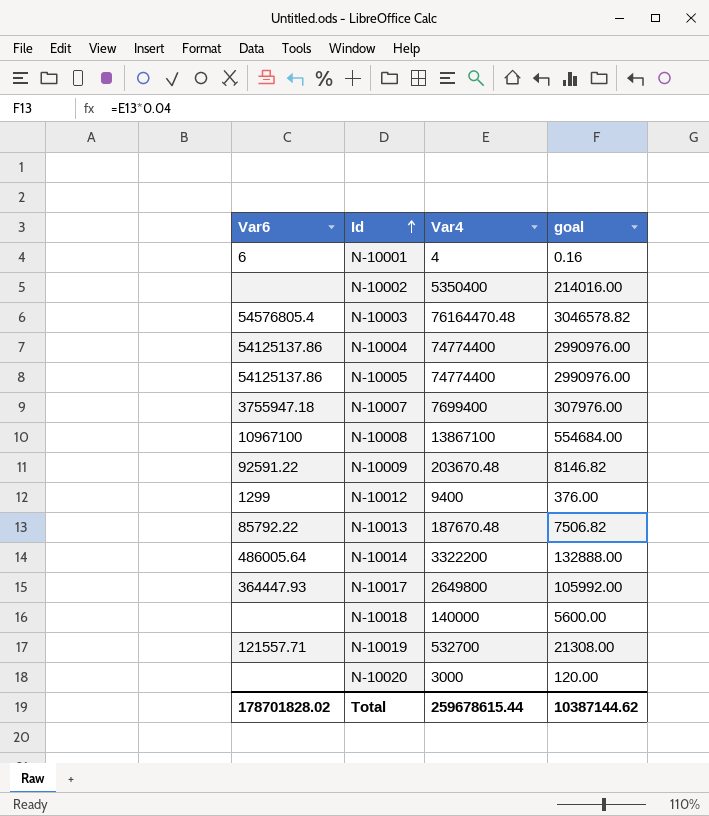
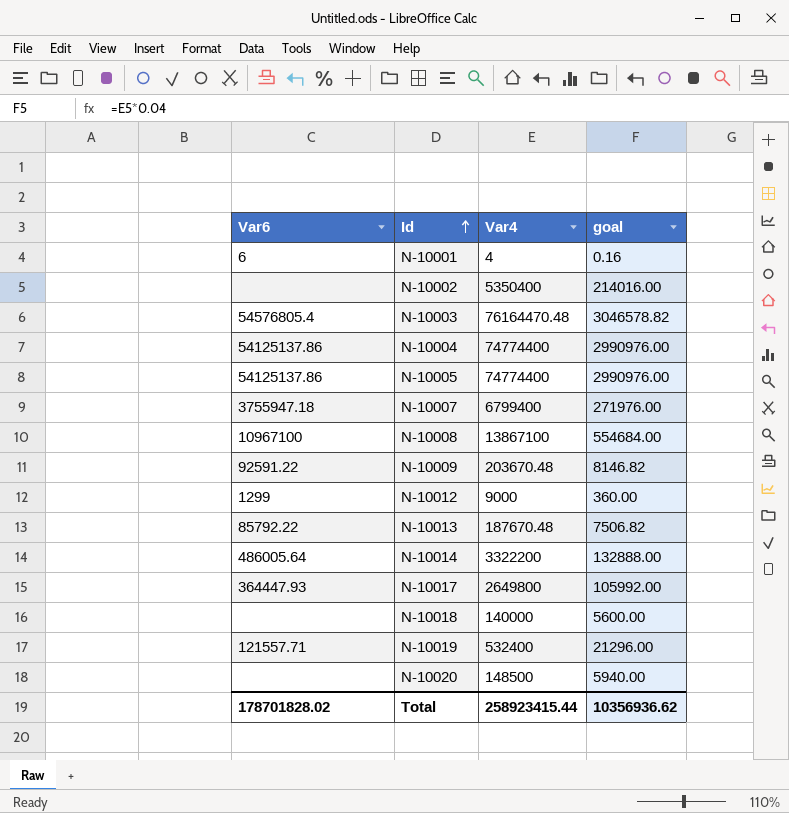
N-10007 | Var4: 7699400 -> 6799400
N-10007 | goal: 307976.00 -> 271976.00
N-10012 | Var4: 9400 -> 9000
N-10012 | goal: 376.00 -> 360.00
N-10019 | Var4: 532700 -> 532400
N-10019 | goal: 21308.00 -> 21296.00
N-10020 | Var4: 3000 -> 148500
N-10020 | goal: 120.00 -> 5940.00
Total | Var4: 259678615.44 -> 258923415.44
Total | goal: 10387144.62 -> 10356936.62

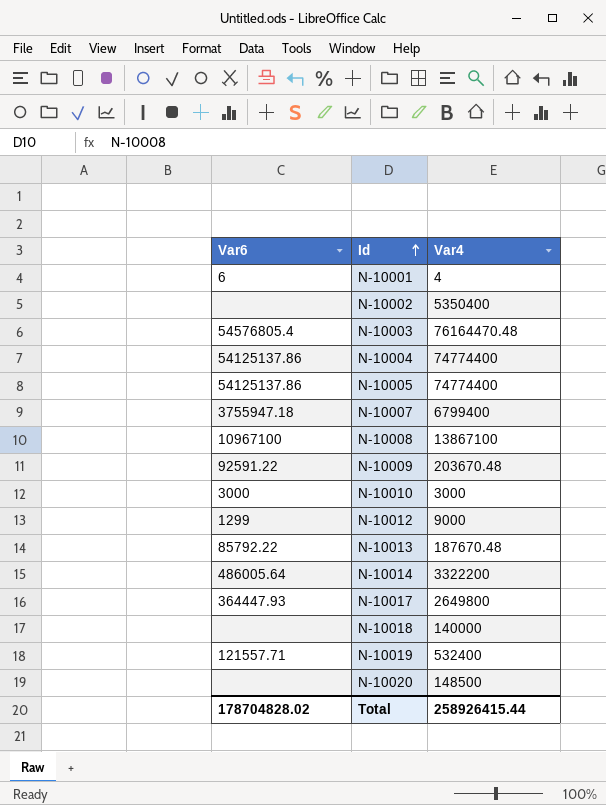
column goal | formula: [Var4] * 0.04 -> none
row N-10010: none -> 3000 | 3000
Total | Var6: 178701828.02 -> 178704828.02
Total | Var4: 258923415.44 -> 258926415.44

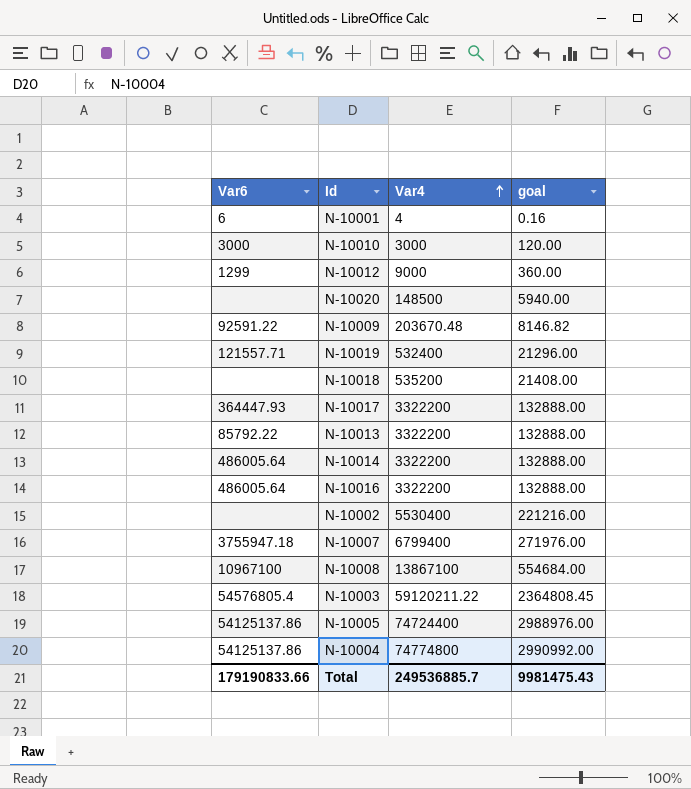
row order: Id ascending -> Var4 ascending
column goal | formula: none -> [Var4] * 0.04
N-10018 | Var4: 140000 -> 535200
N-10017 | Var4: 2649800 -> 3322200
N-10013 | Var4: 187670.48 -> 3322200
row N-10016: none -> 486005.64 | 3322200 | 132888.00
N-10002 | Var4: 5350400 -> 5530400
N-10003 | Var4: 76164470.48 -> 59120211.22
N-10005 | Var4: 74774400 -> 74724400
N-10004 | Var4: 74774400 -> 74774800
Total | Var6: 178704828.02 -> 179190833.66
Total | Var4: 258926415.44 -> 249536885.7

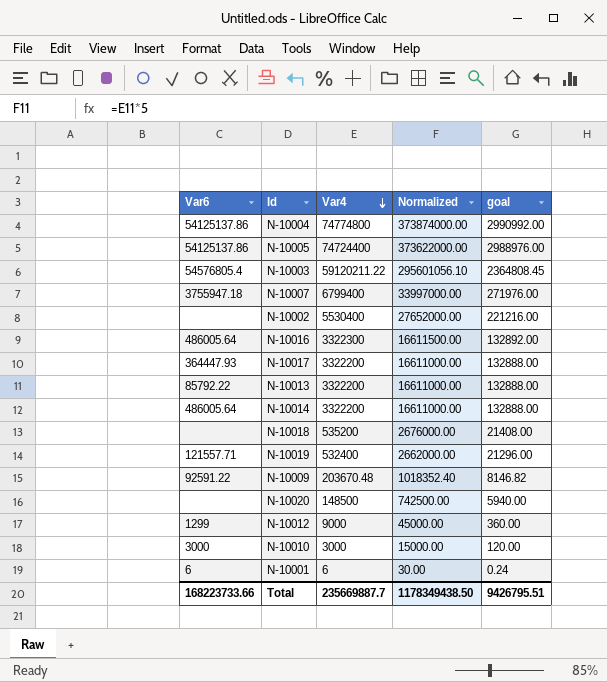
row order: Var4 ascending -> Var4 descending
column Normalized | formula: none -> [Var4] * 5
row N-10008: 10967100 | 13867100 | 554684.00 -> none
N-10016 | Var4: 3322200 -> 3322300
N-10016 | goal: 132888.00 -> 132892.00
N-10001 | Var4: 4 -> 6
N-10001 | goal: 0.16 -> 0.24
Total | Var6: 179190833.66 -> 168223733.66
Total | Var4: 249536885.7 -> 235669887.7
Total | goal: 9981475.43 -> 9426795.51

